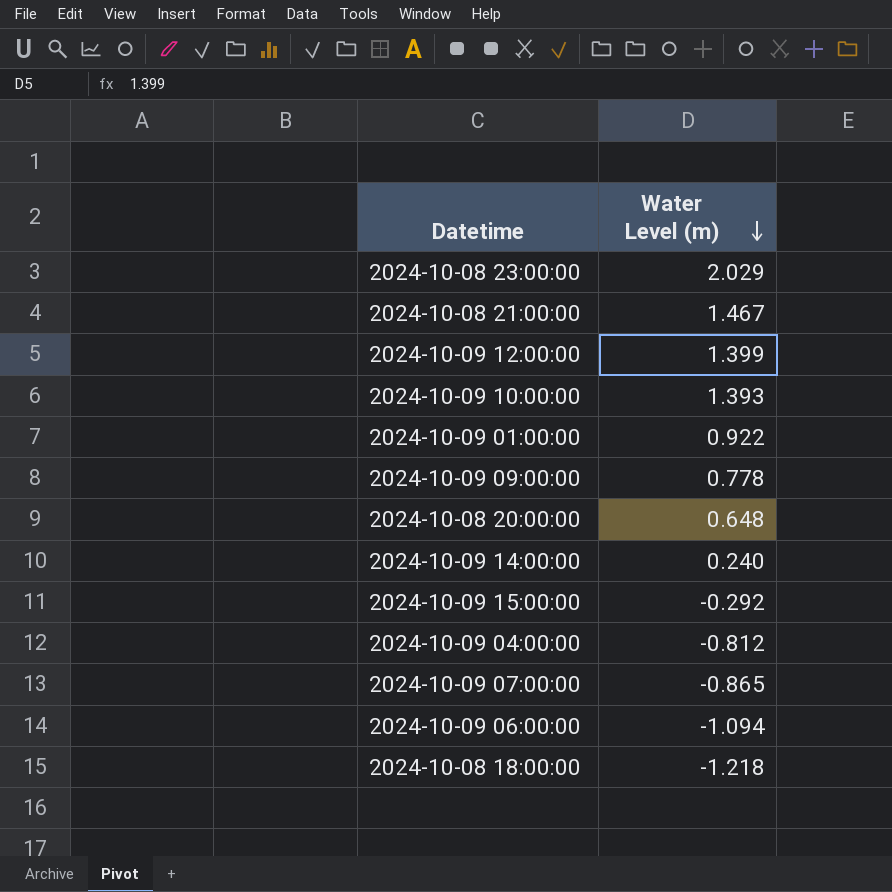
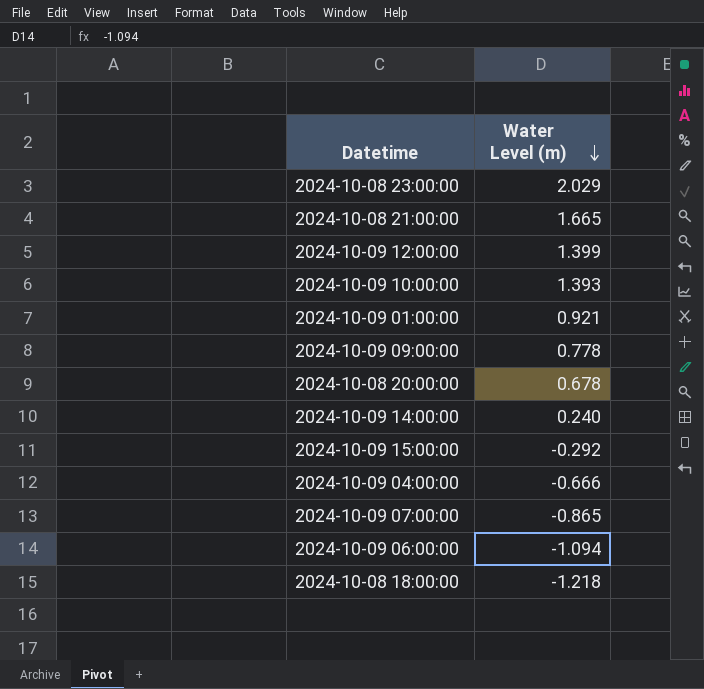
2024-10-08 21:00:00 | Water Level (m): 1.467 -> 1.665
2024-10-09 01:00:00 | Water Level (m): 0.922 -> 0.921
2024-10-08 20:00:00 | Water Level (m): 0.648 -> 0.678
2024-10-09 04:00:00 | Water Level (m): -0.812 -> -0.666

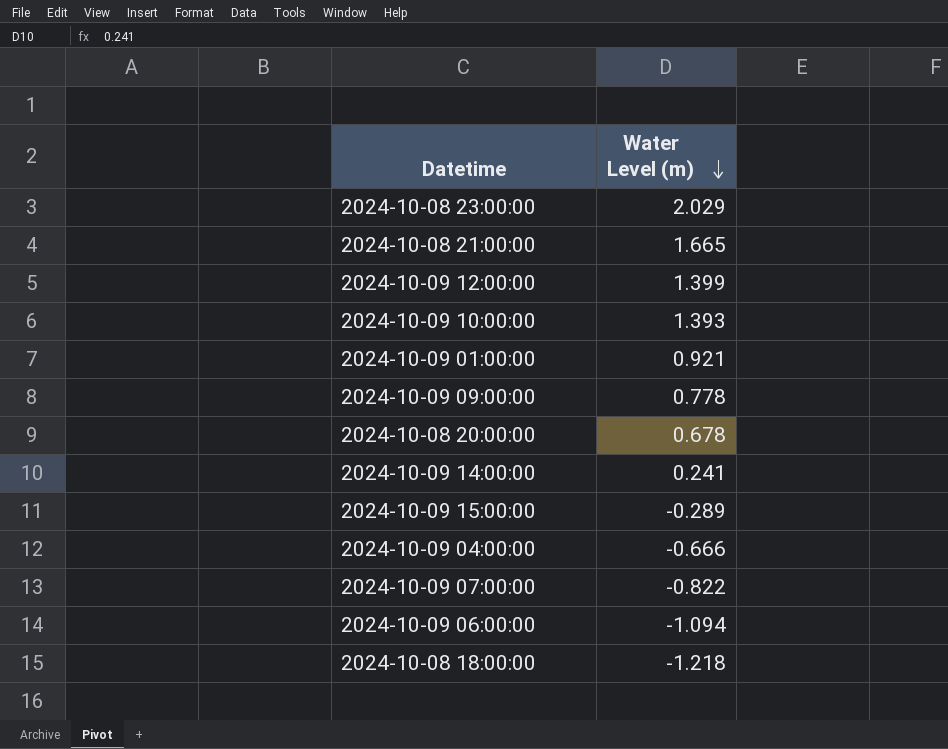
2024-10-09 14:00:00 | Water Level (m): 0.240 -> 0.241
2024-10-09 15:00:00 | Water Level (m): -0.292 -> -0.289
2024-10-09 07:00:00 | Water Level (m): -0.865 -> -0.822

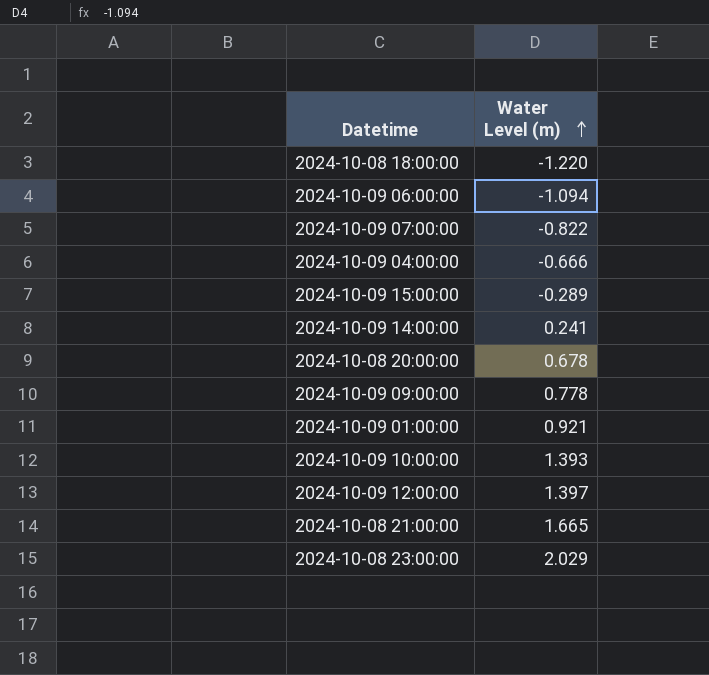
row order: Water Level (m) descending -> Water Level (m) ascending
2024-10-08 18:00:00 | Water Level (m): -1.218 -> -1.220
2024-10-09 12:00:00 | Water Level (m): 1.399 -> 1.397

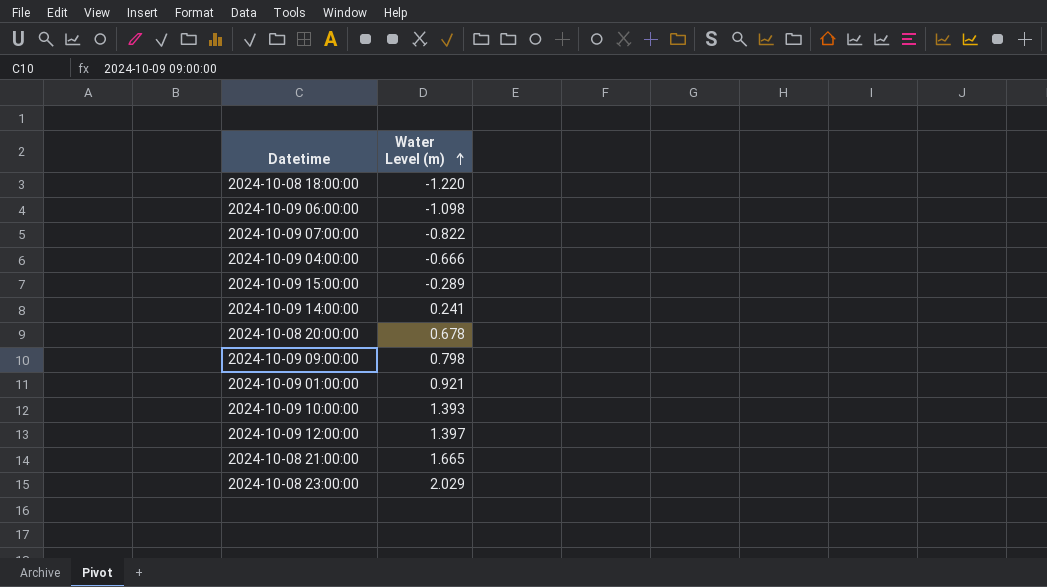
2024-10-09 06:00:00 | Water Level (m): -1.094 -> -1.098
2024-10-09 09:00:00 | Water Level (m): 0.778 -> 0.798

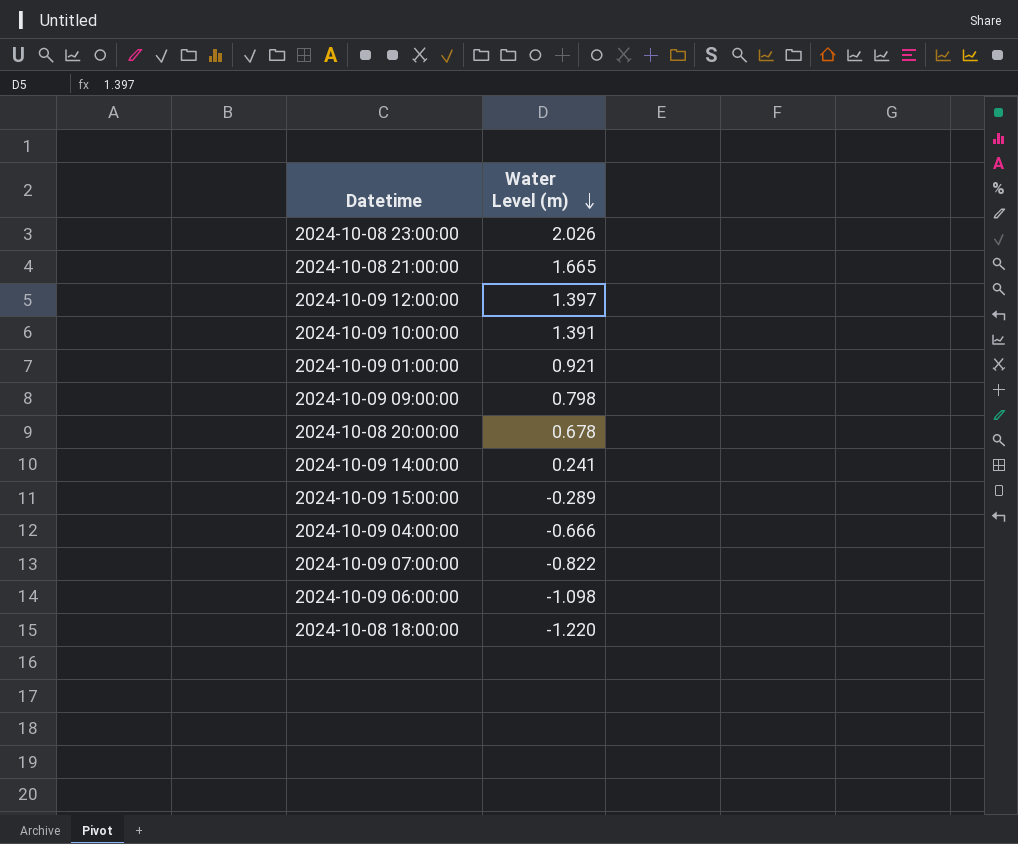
row order: Water Level (m) ascending -> Water Level (m) descending
2024-10-08 23:00:00 | Water Level (m): 2.029 -> 2.026
2024-10-09 10:00:00 | Water Level (m): 1.393 -> 1.391

